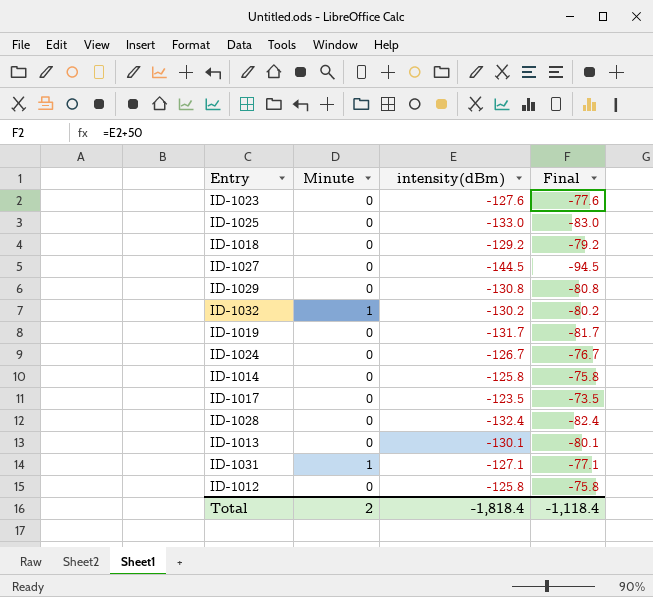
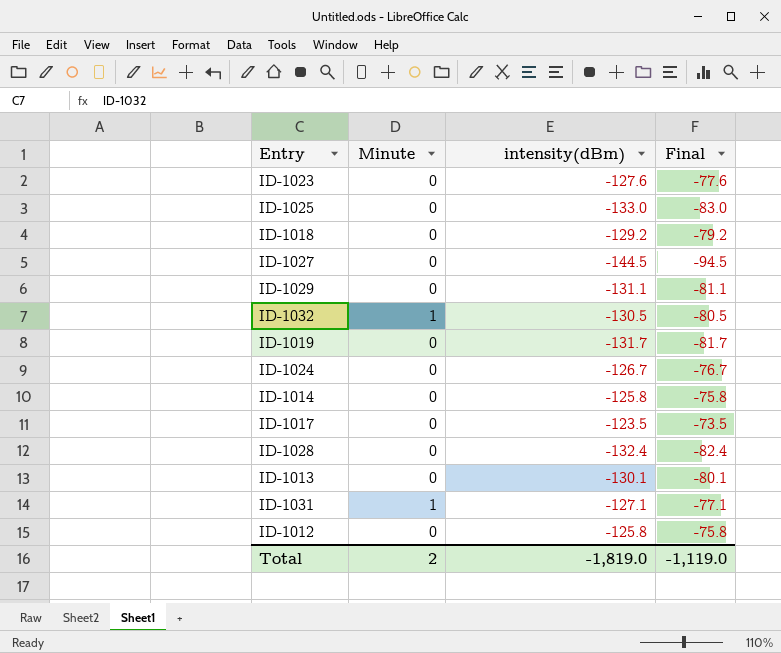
ID-1029 | intensity(dBm): -130.8 -> -131.1
ID-1029 | Final: -80.8 -> -81.1
ID-1032 | intensity(dBm): -130.2 -> -130.5
ID-1032 | Final: -80.2 -> -80.5
Total | intensity(dBm): -1,818.4 -> -1,819.0
Total | Final: -1,118.4 -> -1,119.0

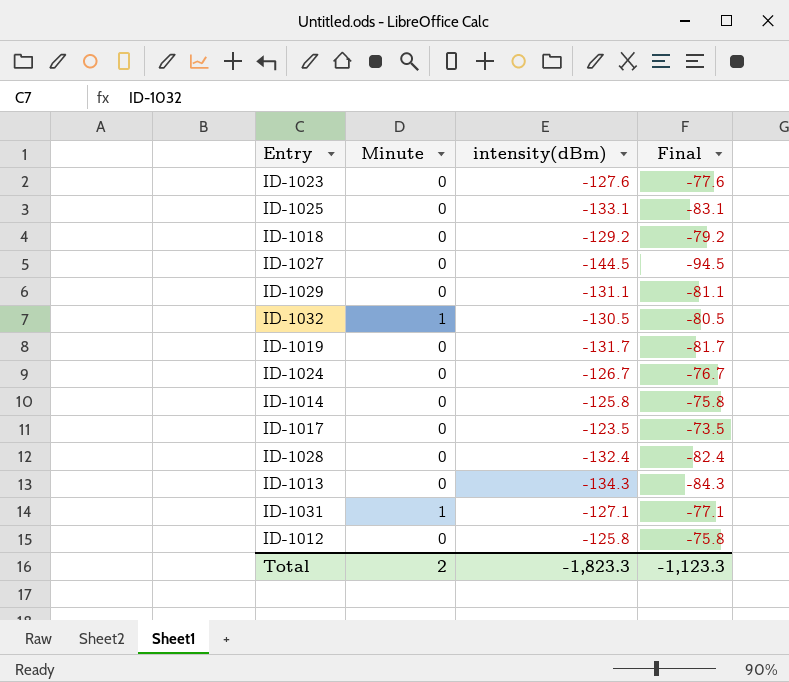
ID-1025 | intensity(dBm): -133.0 -> -133.1
ID-1025 | Final: -83.0 -> -83.1
ID-1013 | intensity(dBm): -130.1 -> -134.3
ID-1013 | Final: -80.1 -> -84.3
Total | intensity(dBm): -1,819.0 -> -1,823.3
Total | Final: -1,119.0 -> -1,123.3

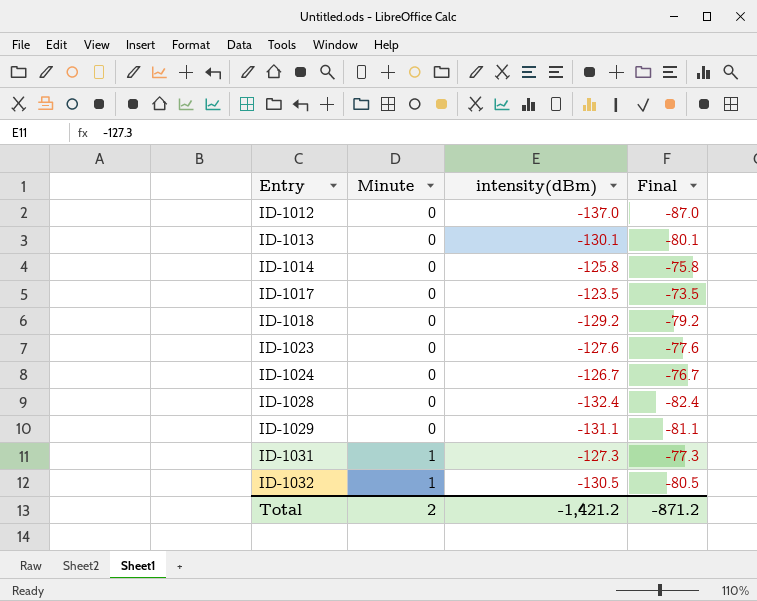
row order: none -> Entry ascending
row ID-1025: 0 | -133.1 | -83.1 -> none
row ID-1027: 0 | -144.5 | -94.5 -> none
row ID-1019: 0 | -131.7 | -81.7 -> none
ID-1012 | intensity(dBm): -125.8 -> -137.0
ID-1012 | Final: -75.8 -> -87.0
ID-1013 | intensity(dBm): -134.3 -> -130.1
ID-1013 | Final: -84.3 -> -80.1
ID-1031 | intensity(dBm): -127.1 -> -127.3
ID-1031 | Final: -77.1 -> -77.3
Total | intensity(dBm): -1,823.3 -> -1,421.2
Total | Final: -1,123.3 -> -871.2

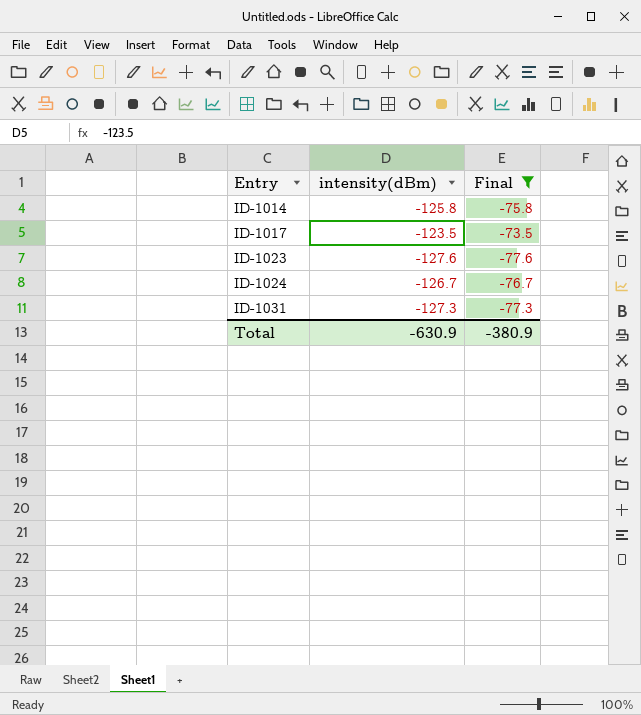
filter: none -> Final >= -77.6
column Minute | position: 2 -> none
Total | intensity(dBm): -1,421.2 -> -630.9
Total | Final: -871.2 -> -380.9

